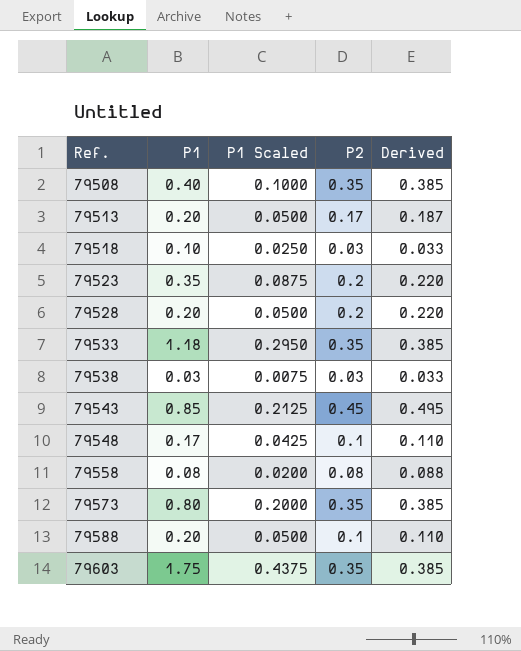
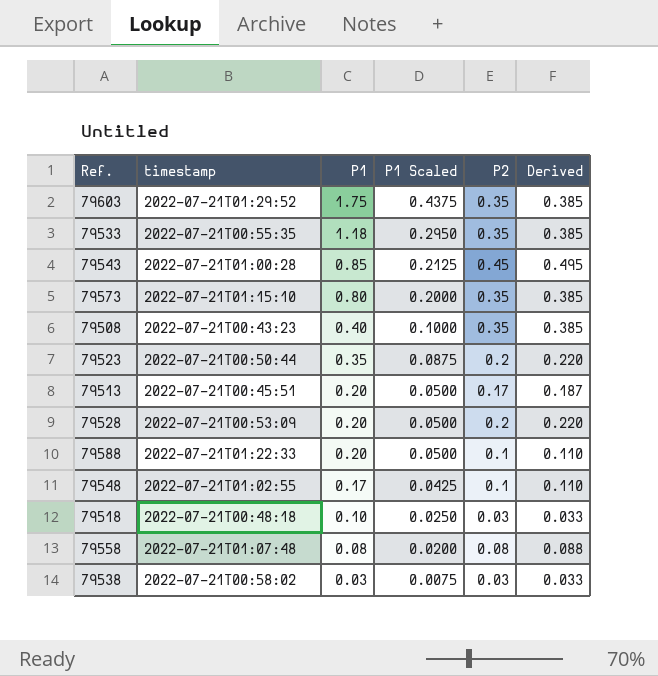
row order: Ref. ascending -> P1 descending
column timestamp | position: none -> 2

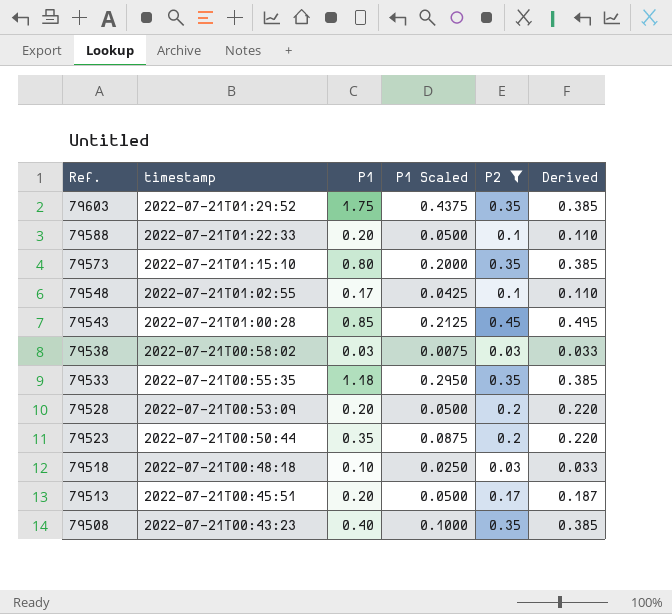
filter: none -> P2 != 0.08
row order: P1 descending -> Ref. descending

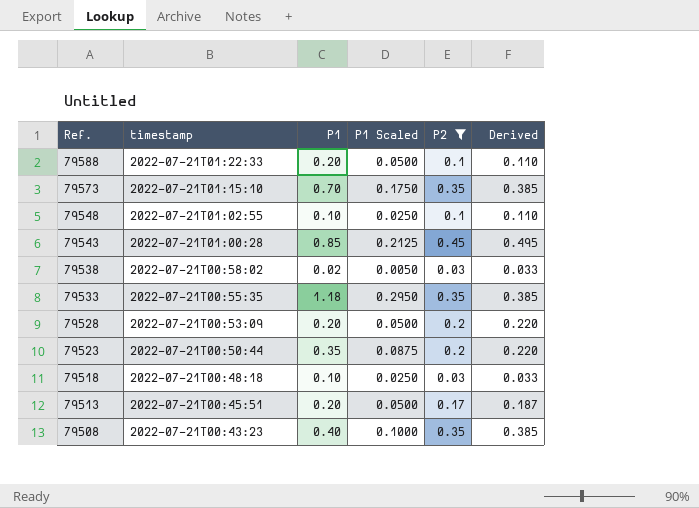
row 79603: 2022-07-21T01:29:52 | 1.75 | 0.4375 | 0.35 | 0.385 -> none
79573 | P1: 0.80 -> 0.70
79573 | P1 Scaled: 0.2000 -> 0.1750
79548 | P1: 0.17 -> 0.10
79548 | P1 Scaled: 0.0425 -> 0.0250
79538 | P1: 0.03 -> 0.02
79538 | P1 Scaled: 0.0075 -> 0.0050

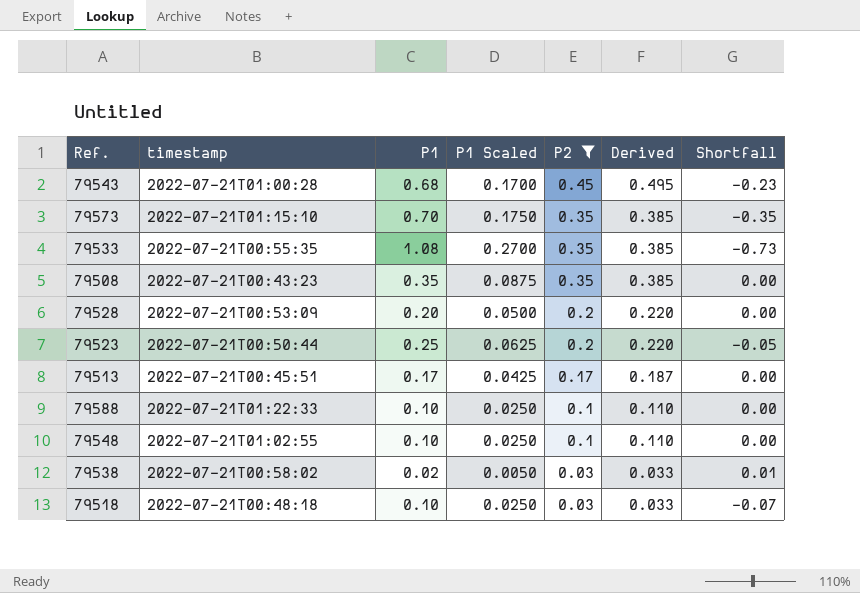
row order: Ref. descending -> P2 descending
column Shortfall | formula: none -> [P2] - [P1]
79543 | P1: 0.85 -> 0.68
79543 | P1 Scaled: 0.2125 -> 0.1700
79533 | P1: 1.18 -> 1.08
79533 | P1 Scaled: 0.2950 -> 0.2700
79508 | P1: 0.40 -> 0.35
79508 | P1 Scaled: 0.1000 -> 0.0875
79523 | P1: 0.35 -> 0.25
79523 | P1 Scaled: 0.0875 -> 0.0625
79513 | P1: 0.20 -> 0.17
79513 | P1 Scaled: 0.0500 -> 0.0425
79588 | P1: 0.20 -> 0.10
79588 | P1 Scaled: 0.0500 -> 0.0250

